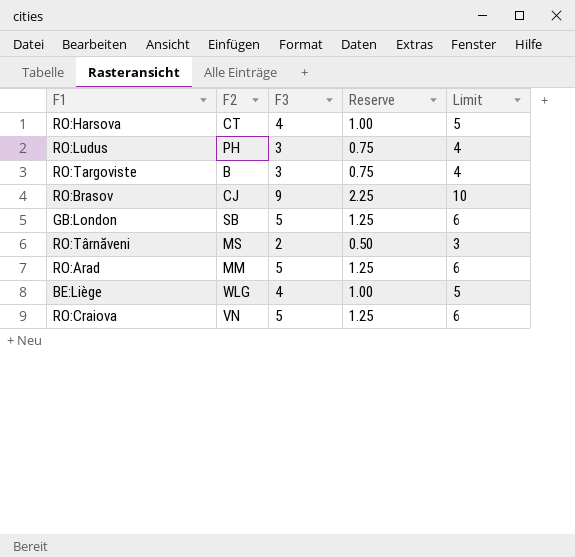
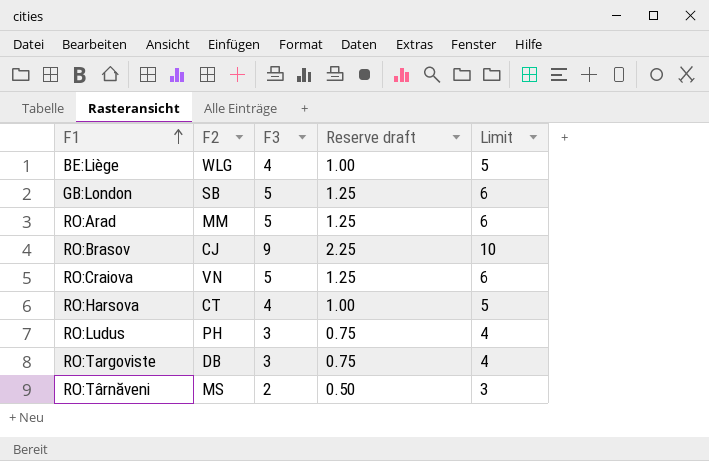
row order: none -> F1 ascending
column name: Reserve -> Reserve draft
RO:Targoviste | F2: B -> DB

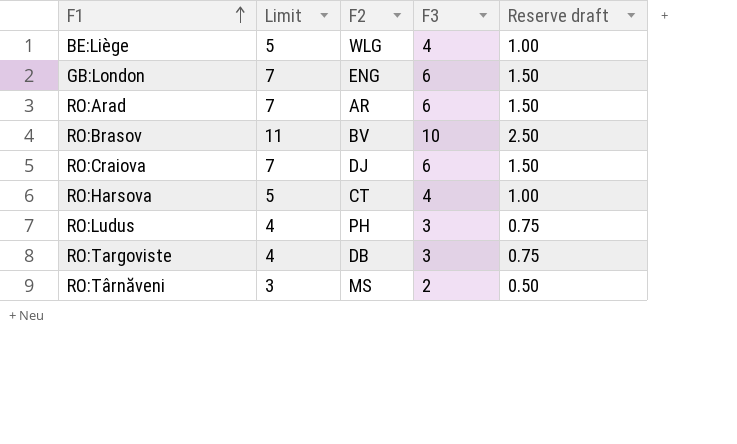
column Limit | position: 5 -> 2
GB:London | Limit: 6 -> 7
GB:London | F2: SB -> ENG
GB:London | F3: 5 -> 6
GB:London | Reserve draft: 1.25 -> 1.50
RO:Arad | Limit: 6 -> 7
RO:Arad | F2: MM -> AR
RO:Arad | F3: 5 -> 6
RO:Arad | Reserve draft: 1.25 -> 1.50
RO:Brasov | Limit: 10 -> 11
RO:Brasov | F2: CJ -> BV
RO:Brasov | F3: 9 -> 10
RO:Brasov | Reserve draft: 2.25 -> 2.50
RO:Craiova | Limit: 6 -> 7
RO:Craiova | F2: VN -> DJ
RO:Craiova | F3: 5 -> 6
RO:Craiova | Reserve draft: 1.25 -> 1.50

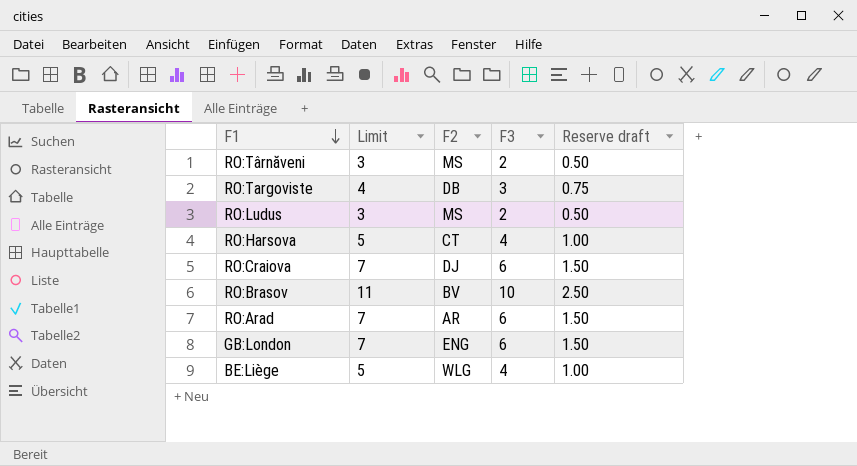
row order: F1 ascending -> F1 descending
RO:Ludus | Limit: 4 -> 3
RO:Ludus | F2: PH -> MS
RO:Ludus | F3: 3 -> 2
RO:Ludus | Reserve draft: 0.75 -> 0.50

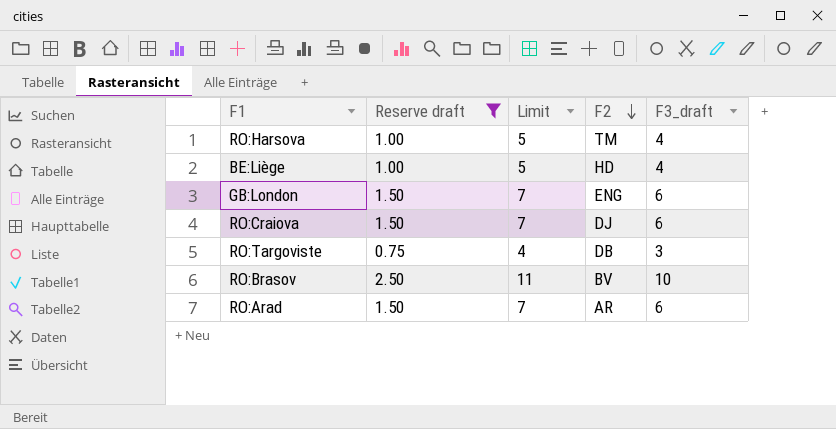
filter: none -> Reserve draft != 0.50
row order: F1 descending -> F2 descending
column Reserve draft | position: 5 -> 2
column name: F3 -> F3_draft
RO:Harsova | F2: CT -> TM
BE:Liège | F2: WLG -> HD

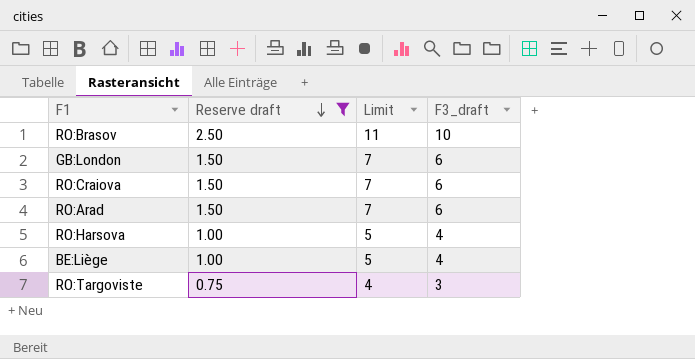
row order: F2 descending -> Reserve draft descending
column F2 | position: 4 -> none

